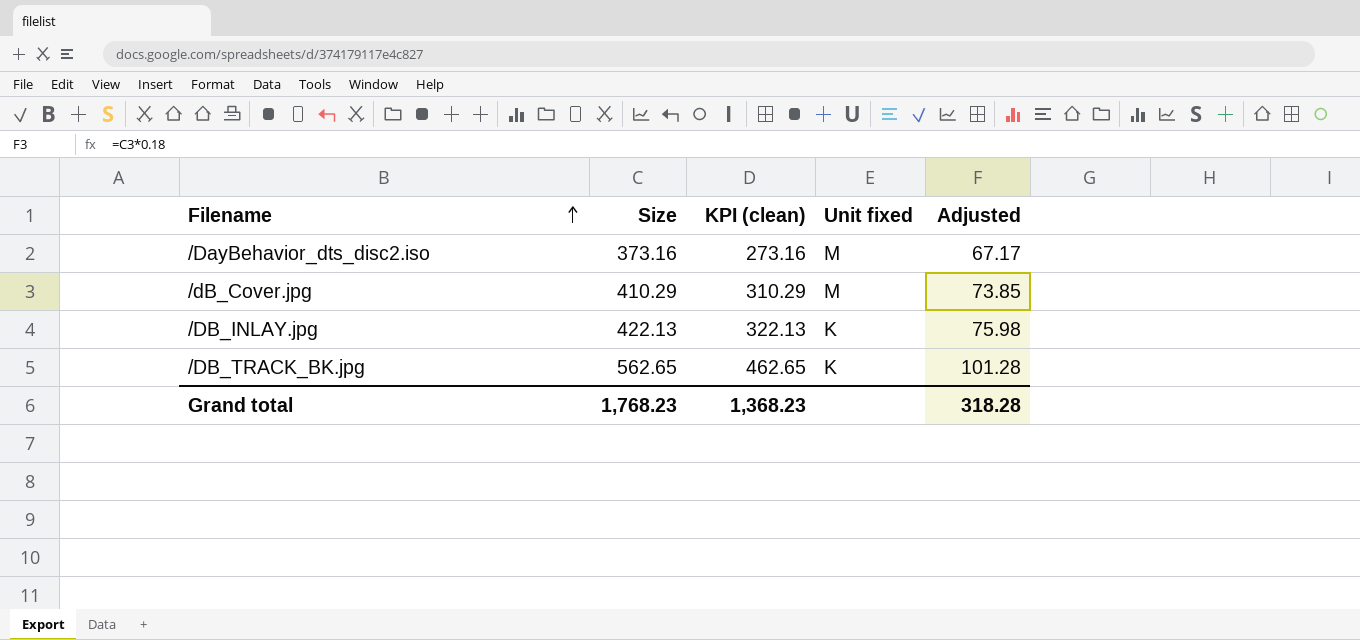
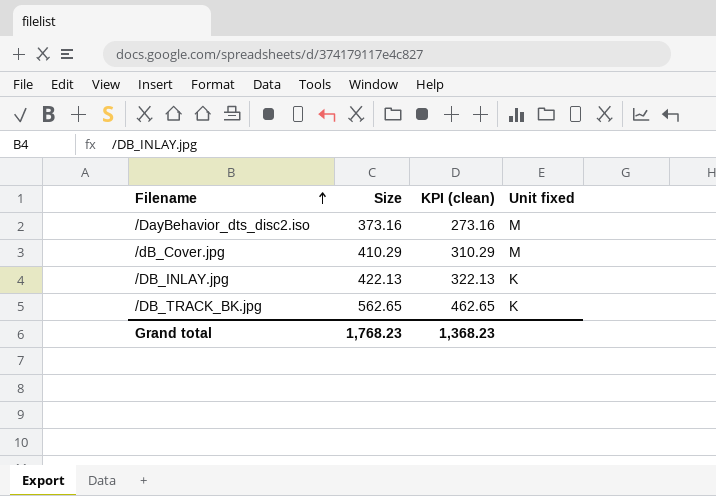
column Adjusted | formula: [Size] * 0.18 -> none

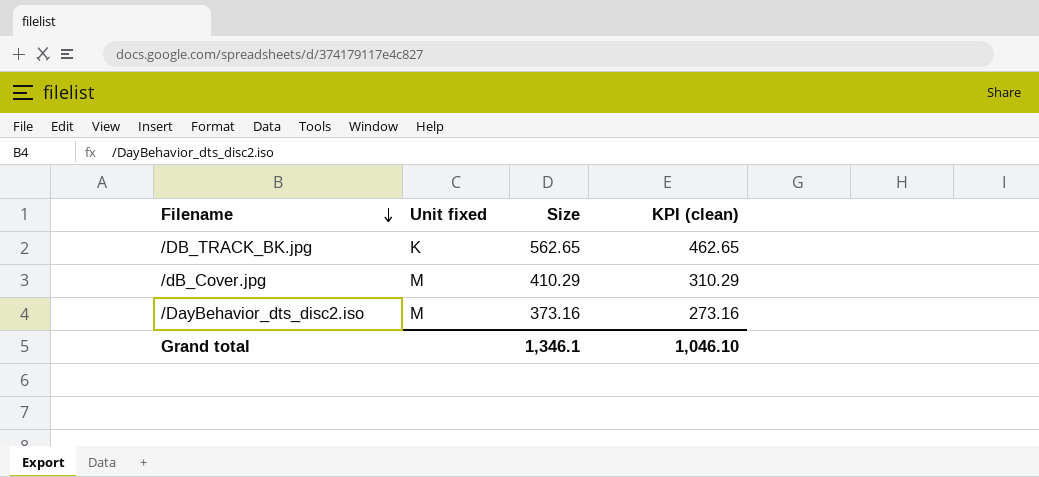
row order: Filename ascending -> Filename descending
column Unit fixed | position: 4 -> 2
row /DB_INLAY.jpg: 422.13 | 322.13 | K -> none
Grand total | Size: 1,768.23 -> 1,346.1
Grand total | KPI (clean): 1,368.23 -> 1,046.10

